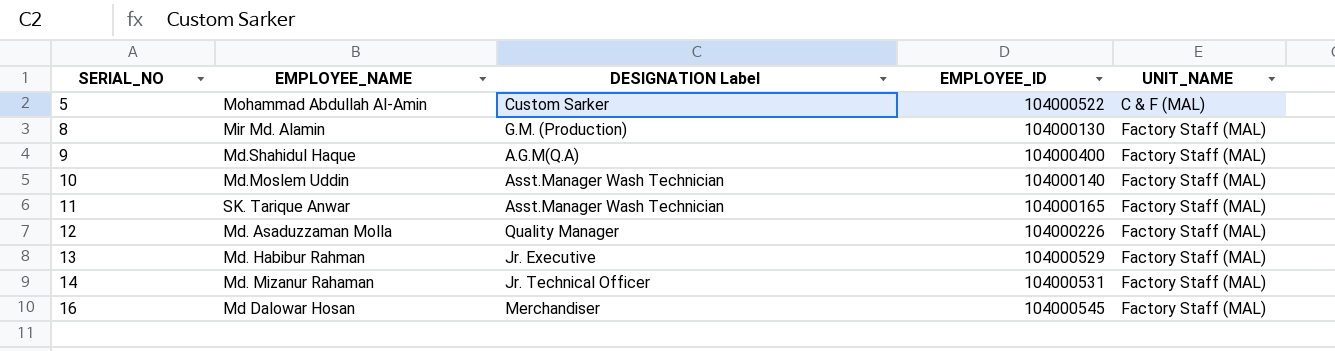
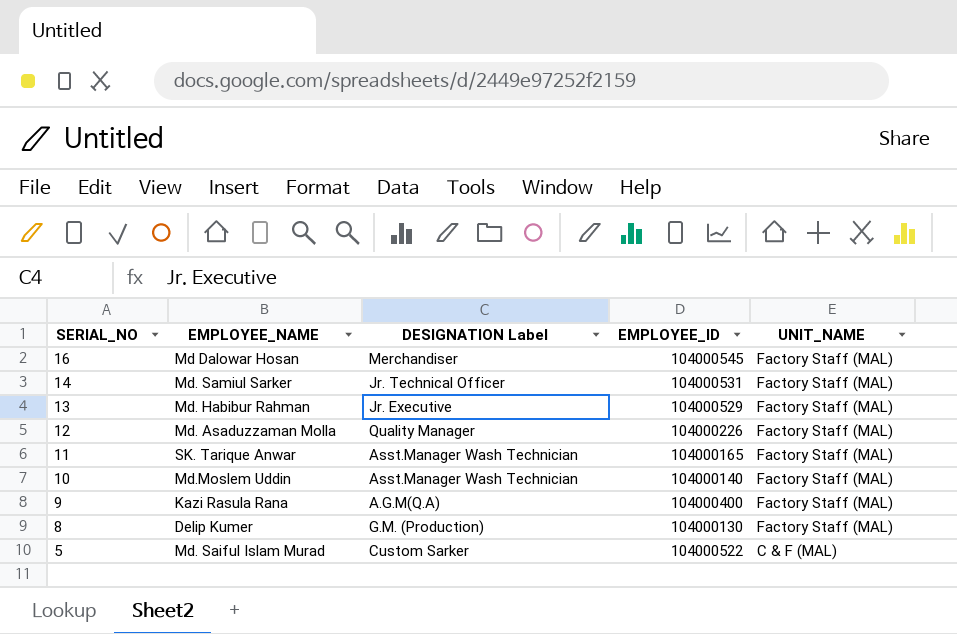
row order: SERIAL_NO ascending -> SERIAL_NO descending
14 | EMPLOYEE_NAME: Md. Mizanur Rahaman -> Md. Samiul Sarker
9 | EMPLOYEE_NAME: Md.Shahidul Haque -> Kazi Rasula Rana
8 | EMPLOYEE_NAME: Mir Md. Alamin -> Delip Kumer
5 | EMPLOYEE_NAME: Mohammad Abdullah Al-Amin -> Md. Saiful Islam Murad

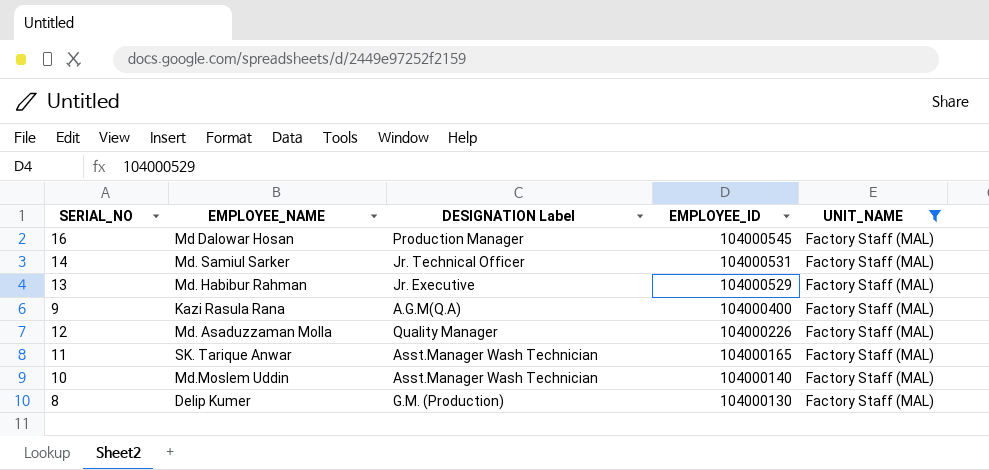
filter: none -> UNIT_NAME = Factory Staff (MAL)
row order: SERIAL_NO descending -> EMPLOYEE_ID descending
16 | DESIGNATION Label: Merchandiser -> Production Manager

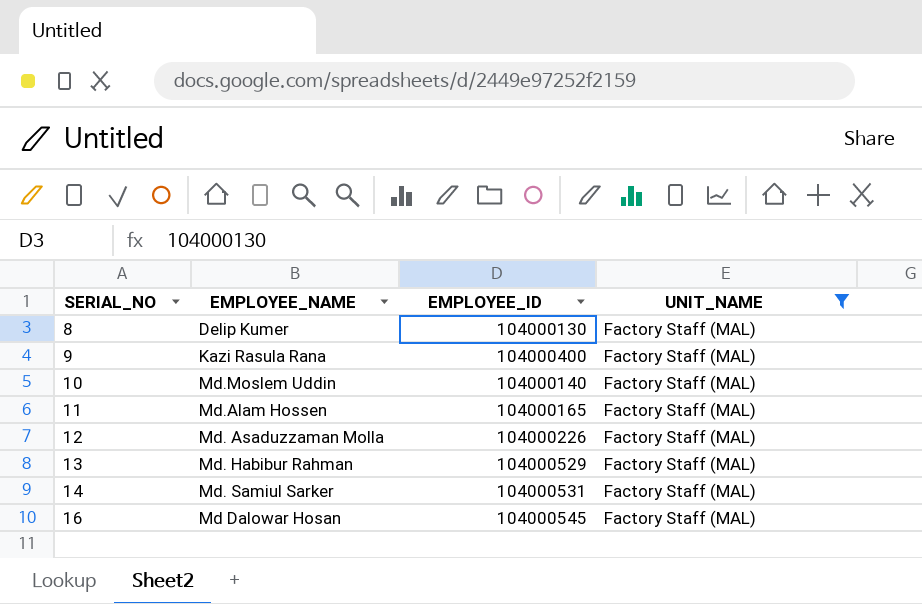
row order: EMPLOYEE_ID descending -> SERIAL_NO ascending
column DESIGNATION Label | position: 3 -> none
11 | EMPLOYEE_NAME: SK. Tarique Anwar -> Md.Alam Hossen

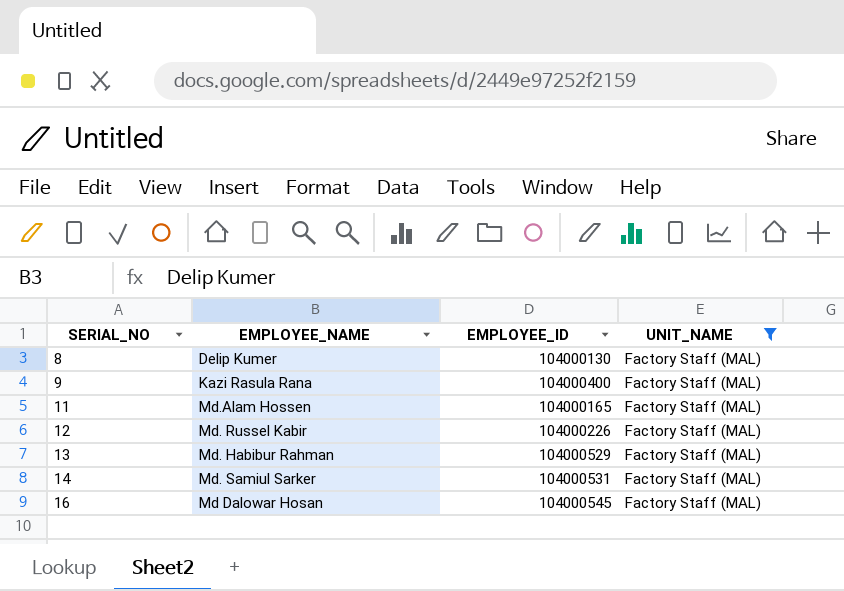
row 10: Md.Moslem Uddin | 104000140 | Factory Staff (MAL) -> none
12 | EMPLOYEE_NAME: Md. Asaduzzaman Molla -> Md. Russel Kabir

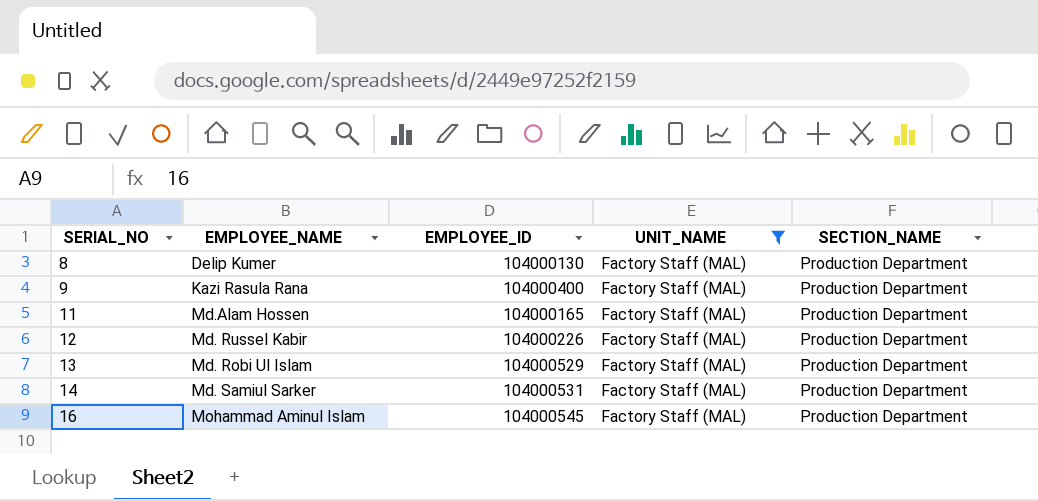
column SECTION_NAME | position: none -> 5
13 | EMPLOYEE_NAME: Md. Habibur Rahman -> Md. Robi Ul Islam
16 | EMPLOYEE_NAME: Md Dalowar Hosan -> Mohammad Aminul Islam

